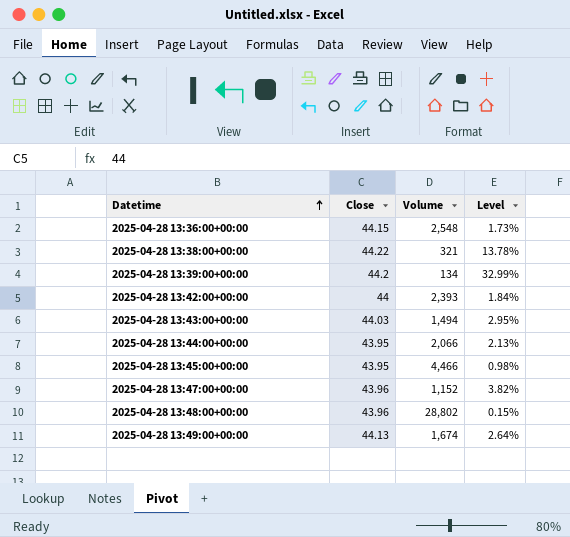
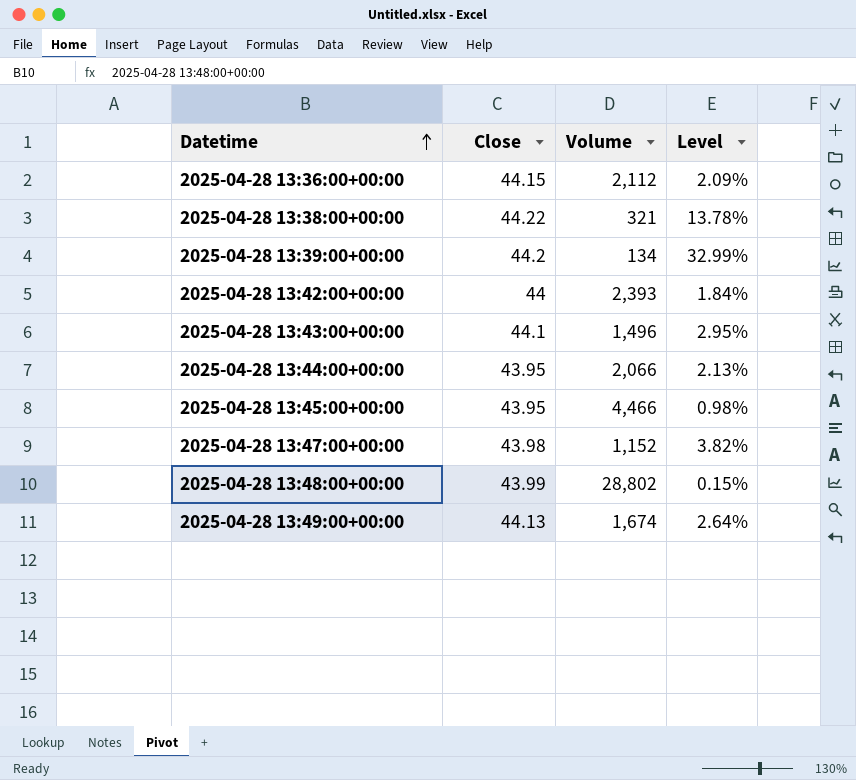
2025-04-28 13:36:00+00:00 | Volume: 2,548 -> 2,112
2025-04-28 13:36:00+00:00 | Level: 1.73% -> 2.09%
2025-04-28 13:43:00+00:00 | Close: 44.03 -> 44.1
2025-04-28 13:43:00+00:00 | Volume: 1,494 -> 1,496
2025-04-28 13:47:00+00:00 | Close: 43.96 -> 43.98
2025-04-28 13:48:00+00:00 | Close: 43.96 -> 43.99

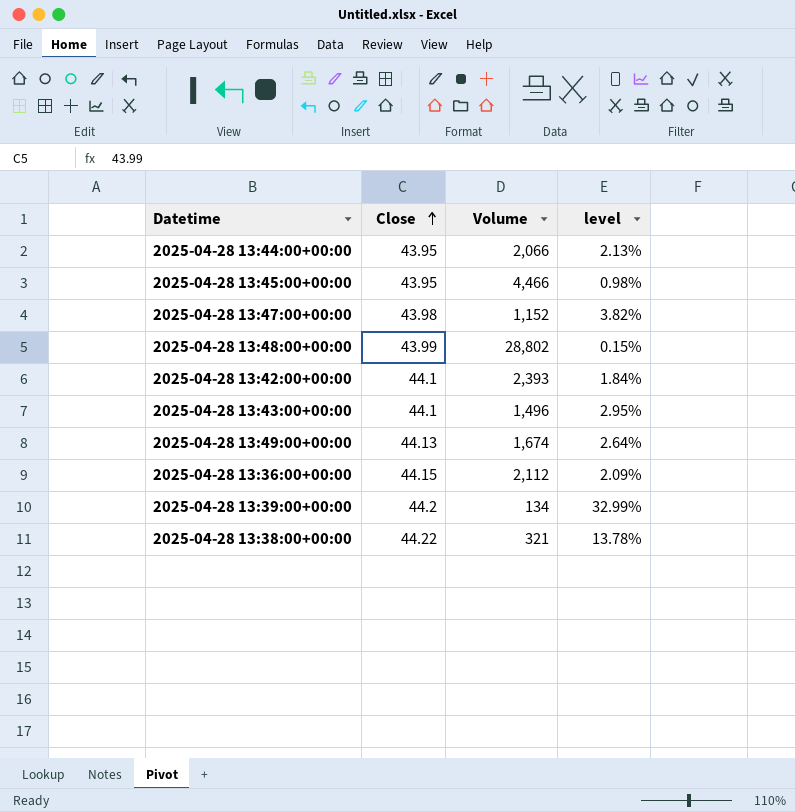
row order: Datetime ascending -> Close ascending
column name: Level -> level
2025-04-28 13:42:00+00:00 | Close: 44 -> 44.1

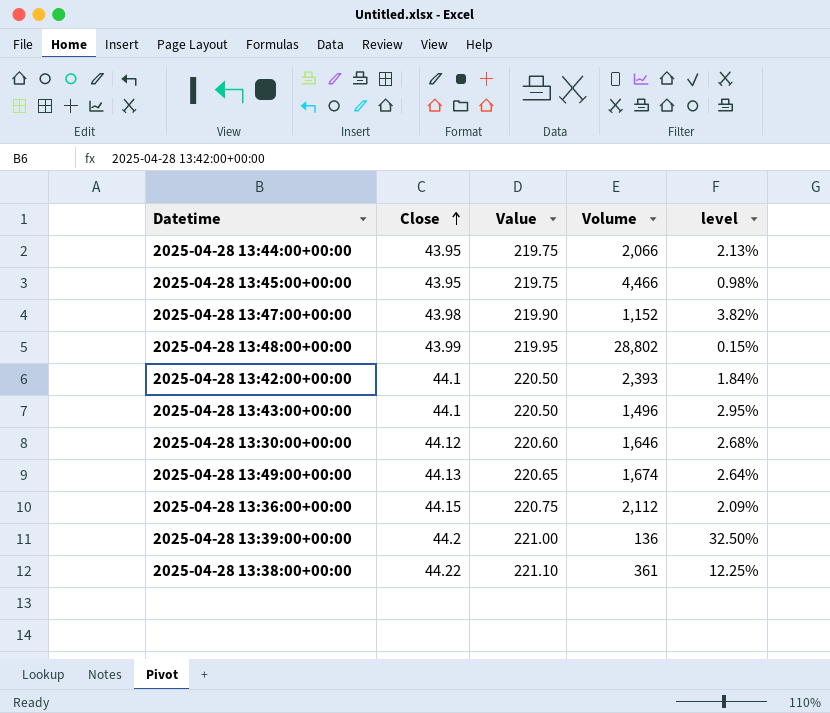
column Value | formula: none -> [Close] * 5
row 2025-04-28 13:30:00+00:00: none -> 44.12 | 220.60 | 1,646 | 2.68%
2025-04-28 13:39:00+00:00 | Volume: 134 -> 136
2025-04-28 13:39:00+00:00 | level: 32.99% -> 32.50%
2025-04-28 13:38:00+00:00 | Volume: 321 -> 361
2025-04-28 13:38:00+00:00 | level: 13.78% -> 12.25%

